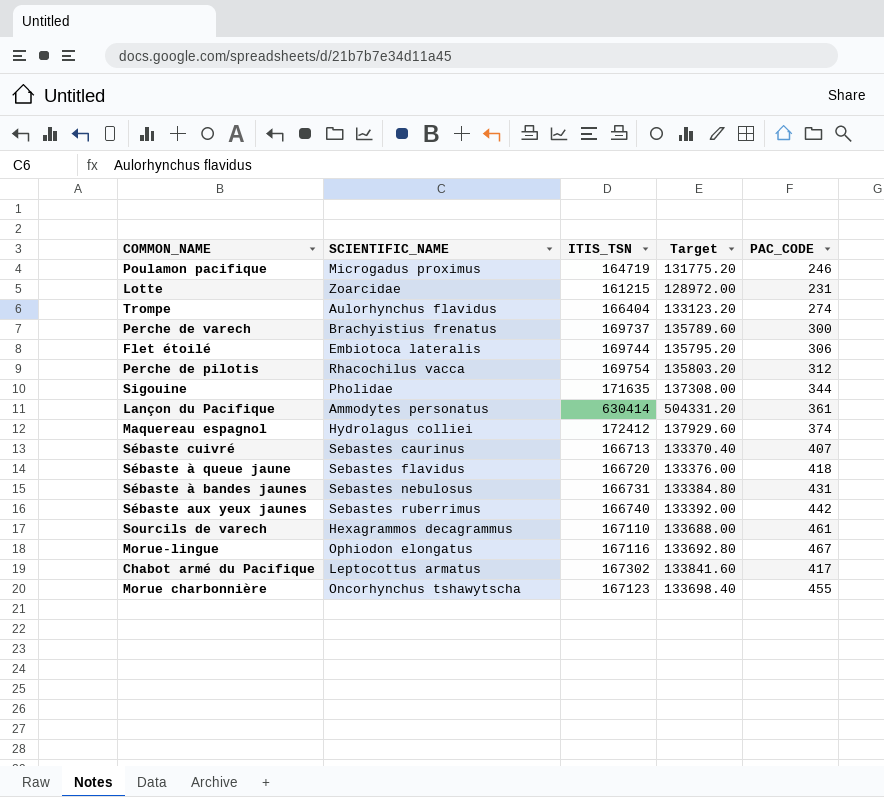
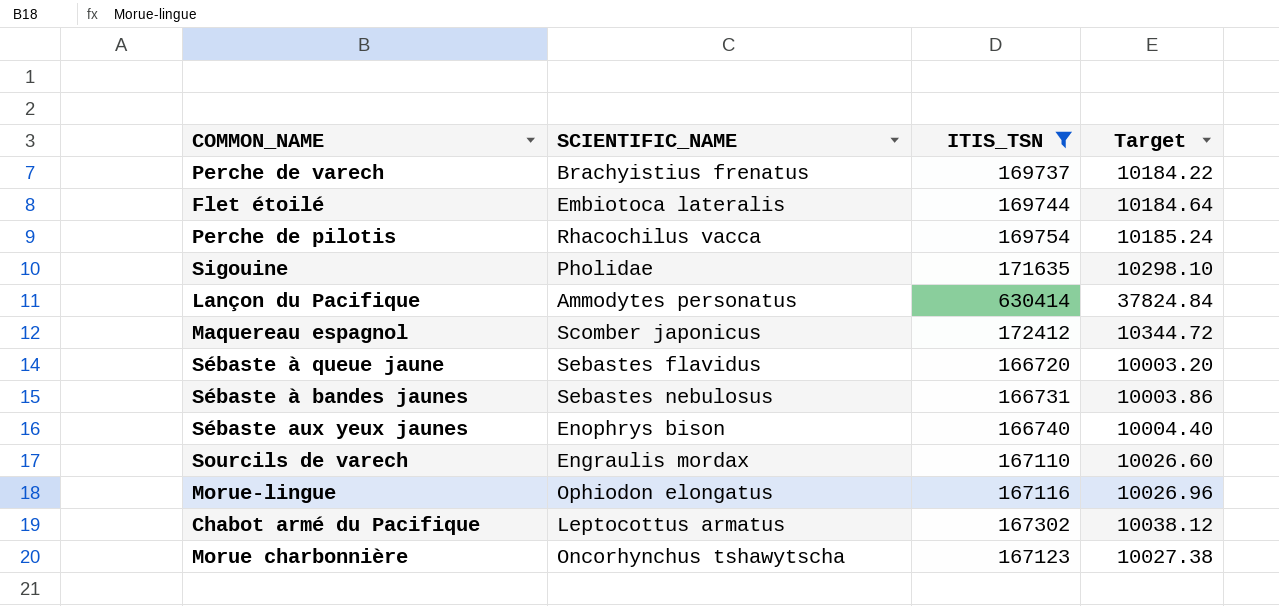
filter: none -> ITIS_TSN >= 166720
column PAC_CODE | position: 5 -> none
column Target | formula: [ITIS_TSN] * 0.8 -> [ITIS_TSN] * 0.06
Maquereau espagnol | SCIENTIFIC_NAME: Hydrolagus colliei -> Scomber japonicus
Sébaste aux yeux jaunes | SCIENTIFIC_NAME: Sebastes ruberrimus -> Enophrys bison
Sourcils de varech | SCIENTIFIC_NAME: Hexagrammos decagrammus -> Engraulis mordax

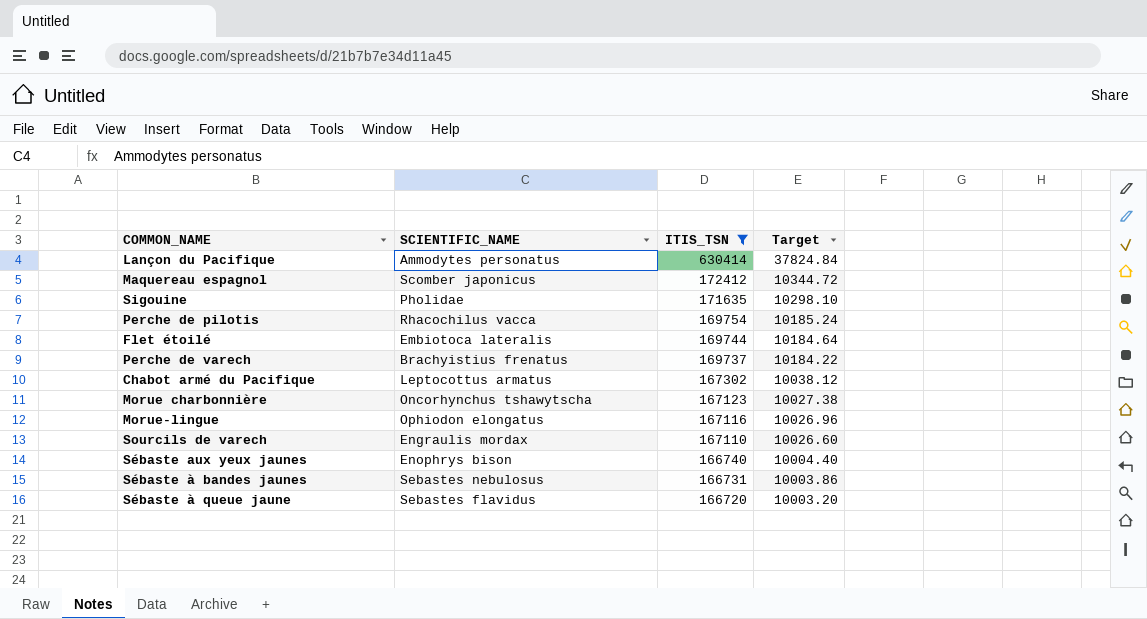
row order: none -> ITIS_TSN descending

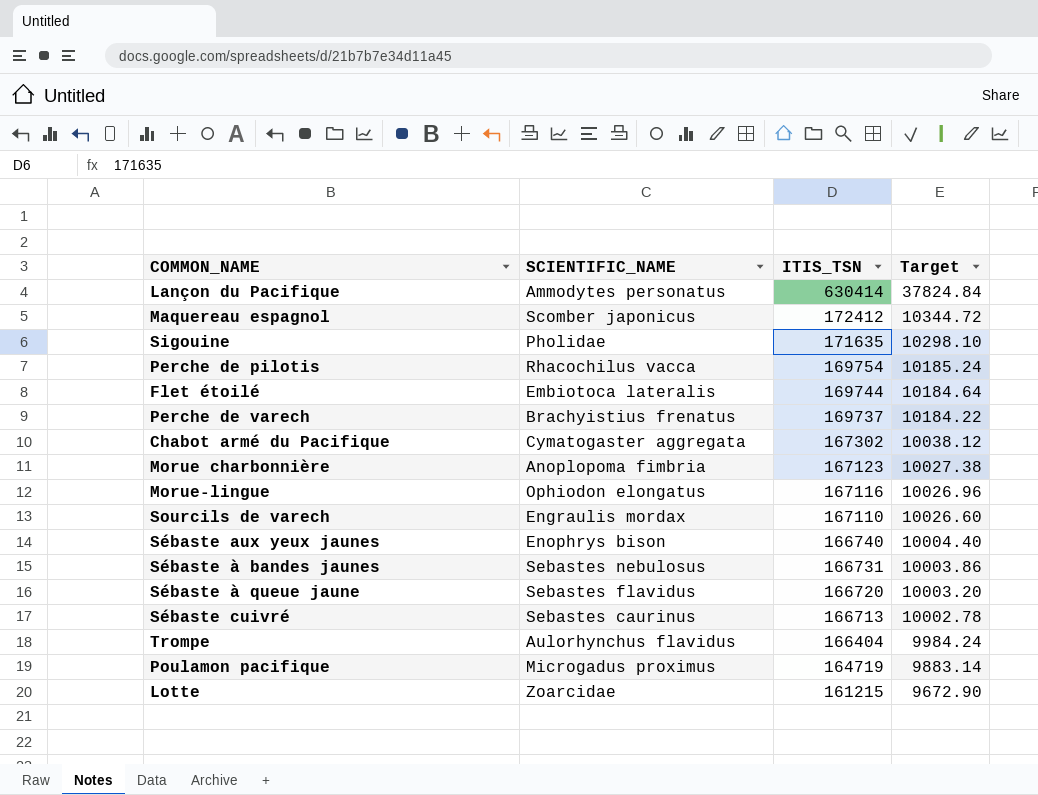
filter: ITIS_TSN >= 166720 -> none
Chabot armé du Pacifique | SCIENTIFIC_NAME: Leptocottus armatus -> Cymatogaster aggregata
Morue charbonnière | SCIENTIFIC_NAME: Oncorhynchus tshawytscha -> Anoplopoma fimbria

